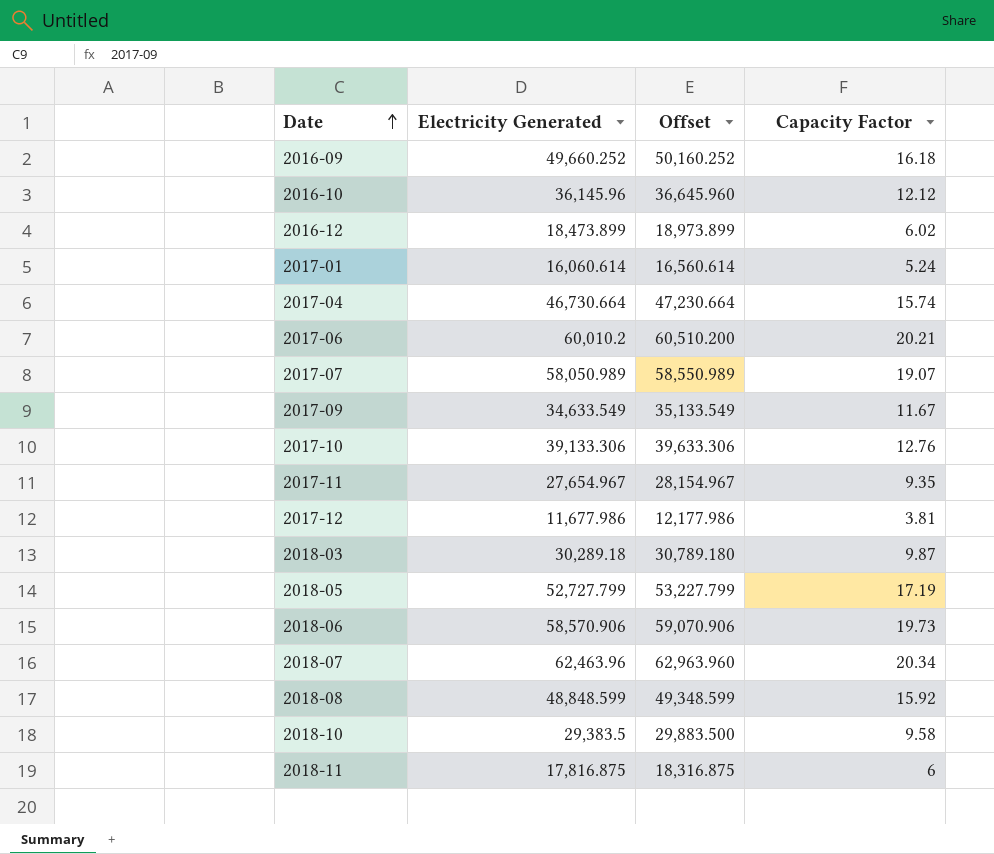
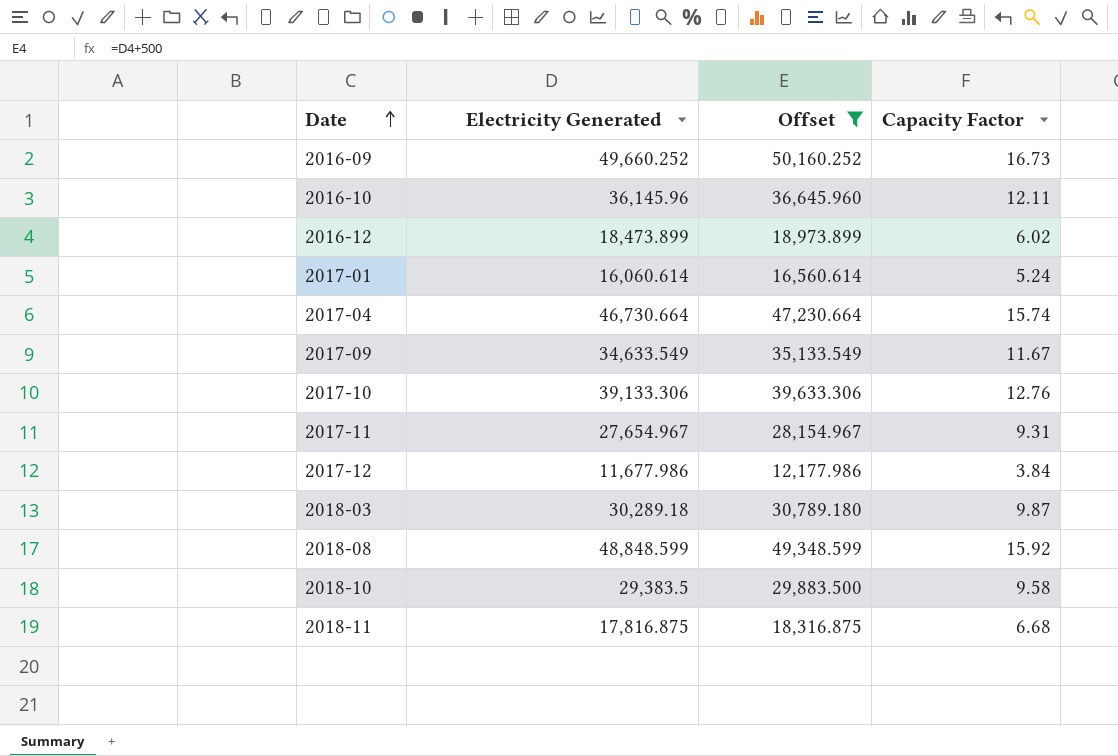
filter: none -> Offset <= 50,160.252
2016-09 | Capacity Factor: 16.18 -> 16.73
2016-10 | Capacity Factor: 12.12 -> 12.11
2017-11 | Capacity Factor: 9.35 -> 9.31
2017-12 | Capacity Factor: 3.81 -> 3.84
2018-11 | Capacity Factor: 6 -> 6.68

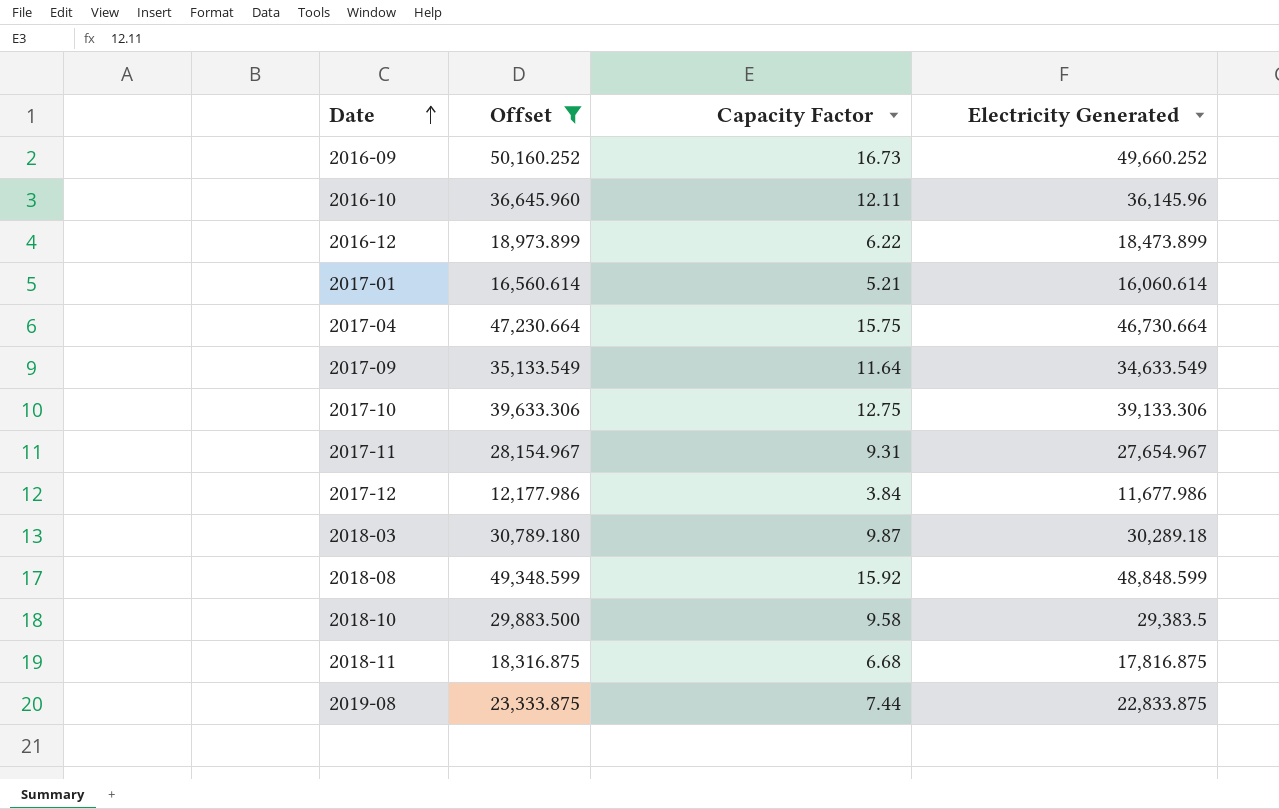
column Electricity Generated | position: 2 -> 4
2016-12 | Capacity Factor: 6.02 -> 6.22
2017-01 | Capacity Factor: 5.24 -> 5.21
2017-04 | Capacity Factor: 15.74 -> 15.75
2017-09 | Capacity Factor: 11.67 -> 11.64
2017-10 | Capacity Factor: 12.76 -> 12.75
row 2019-08: none -> 23,333.875 | 7.44 | 22,833.875

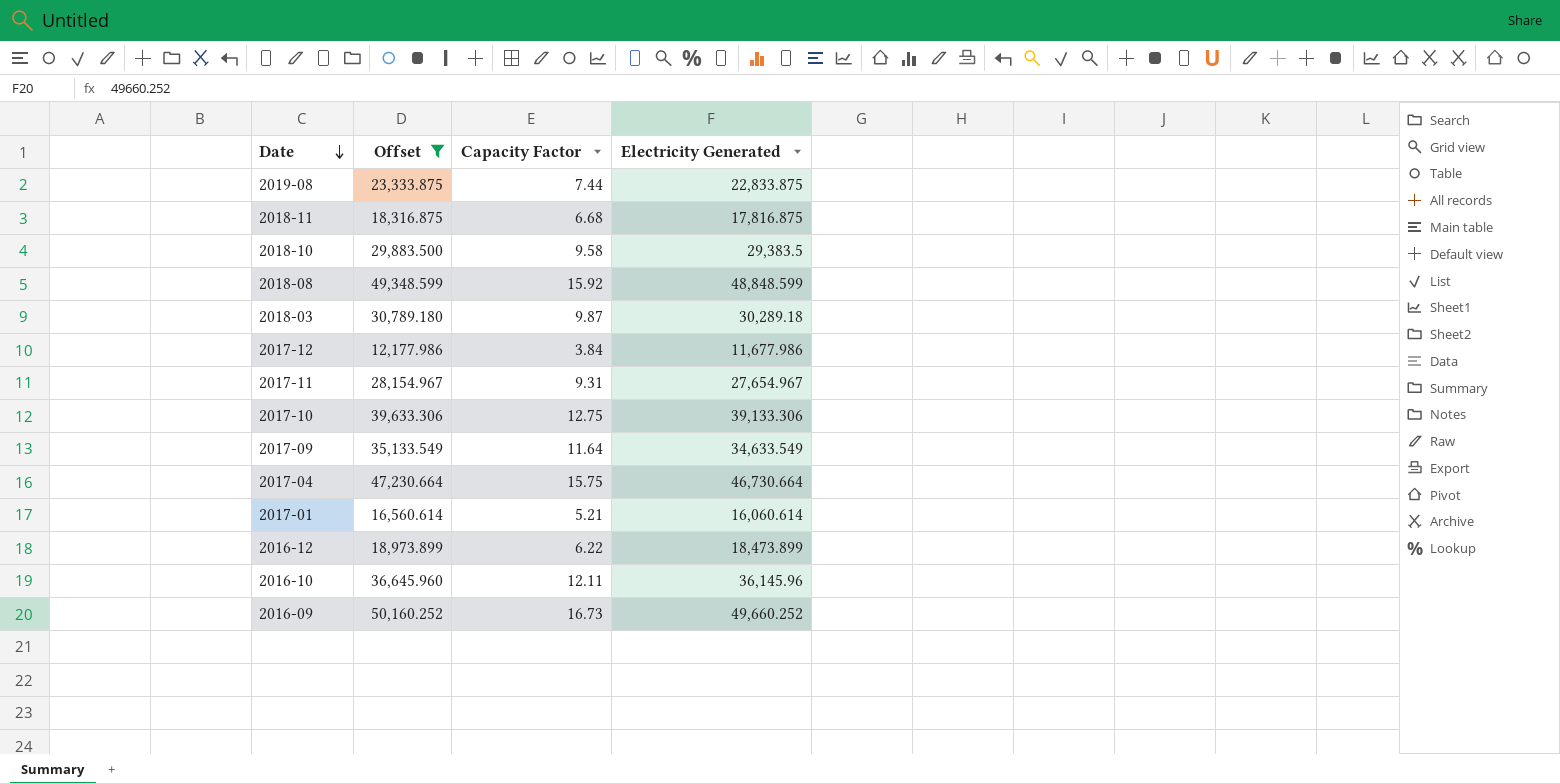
row order: Date ascending -> Date descending

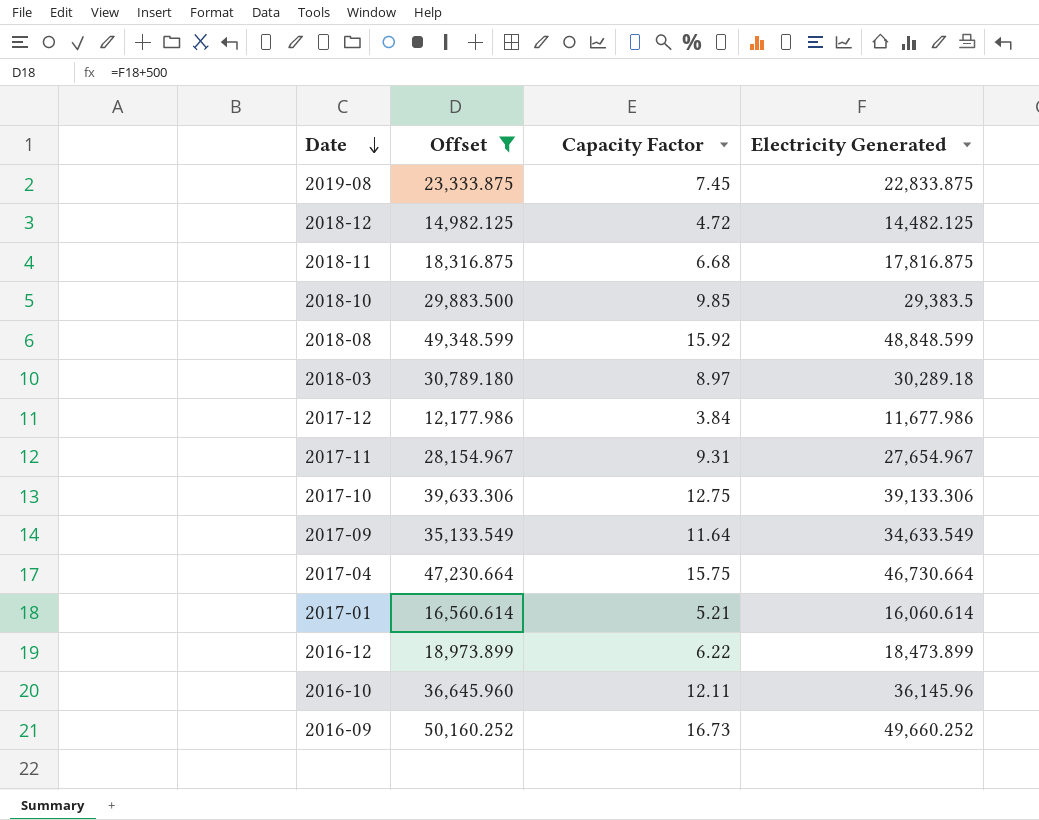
2019-08 | Capacity Factor: 7.44 -> 7.45
row 2018-12: none -> 14,982.125 | 4.72 | 14,482.125
2018-10 | Capacity Factor: 9.58 -> 9.85
2018-03 | Capacity Factor: 9.87 -> 8.97

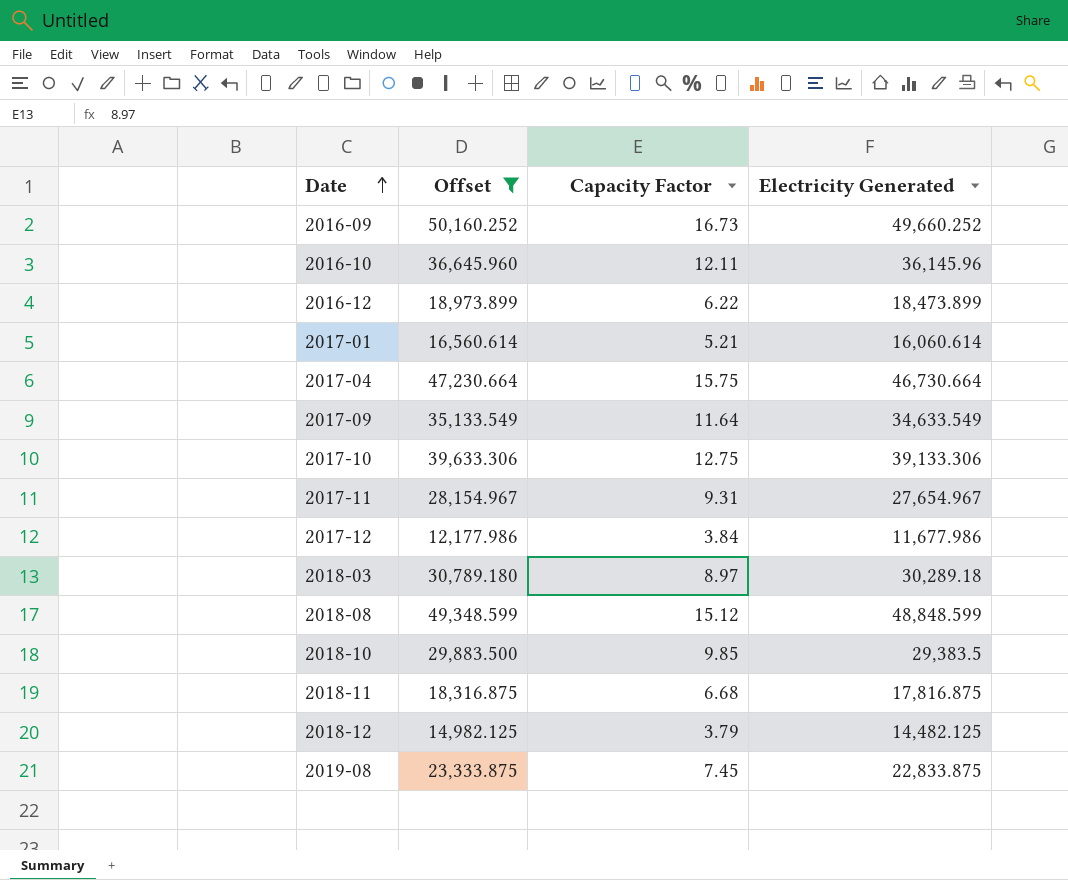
row order: Date descending -> Date ascending
2018-08 | Capacity Factor: 15.92 -> 15.12
2018-12 | Capacity Factor: 4.72 -> 3.79

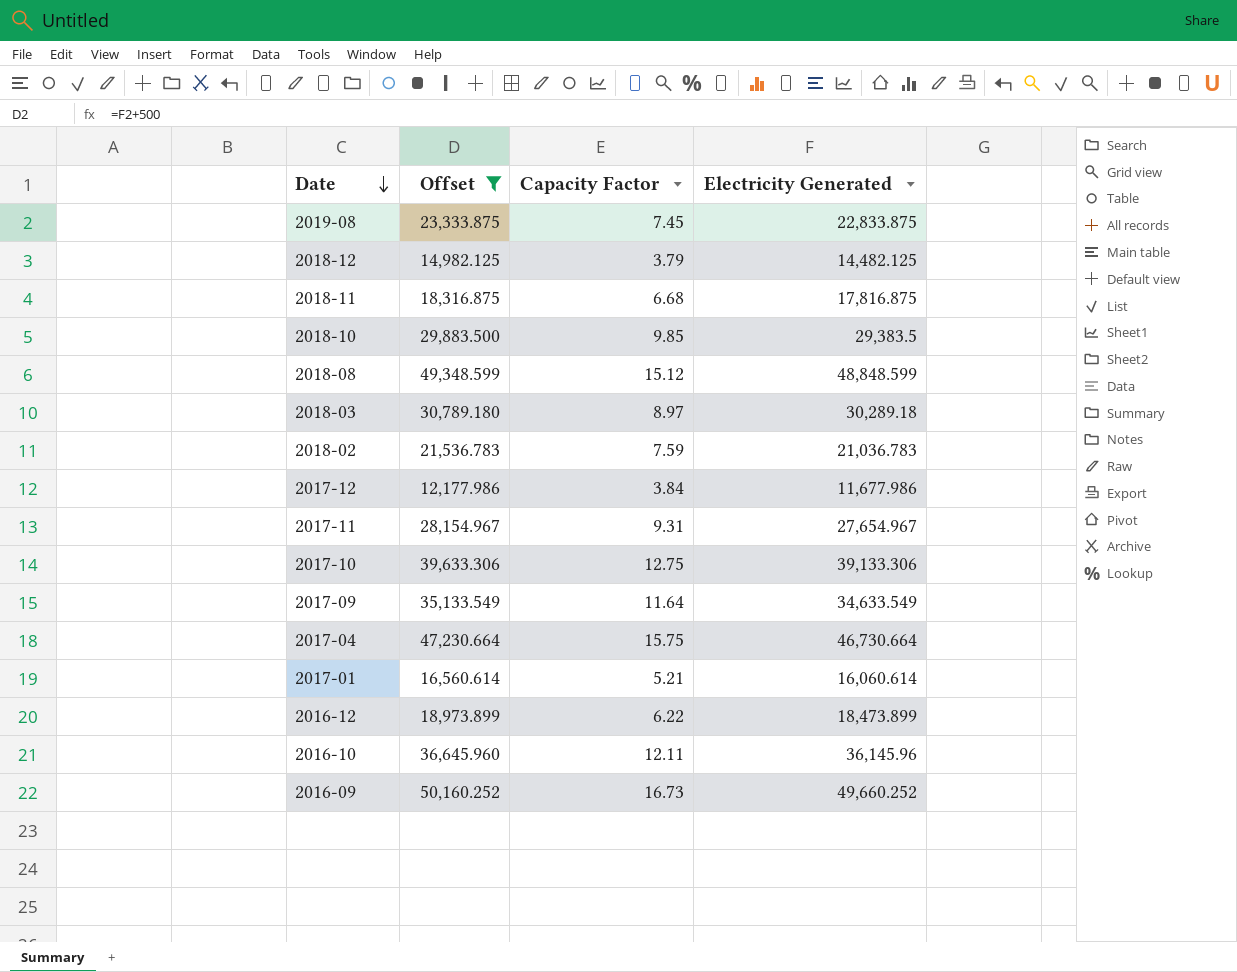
row order: Date ascending -> Date descending
row 2018-02: none -> 21,536.783 | 7.59 | 21,036.783

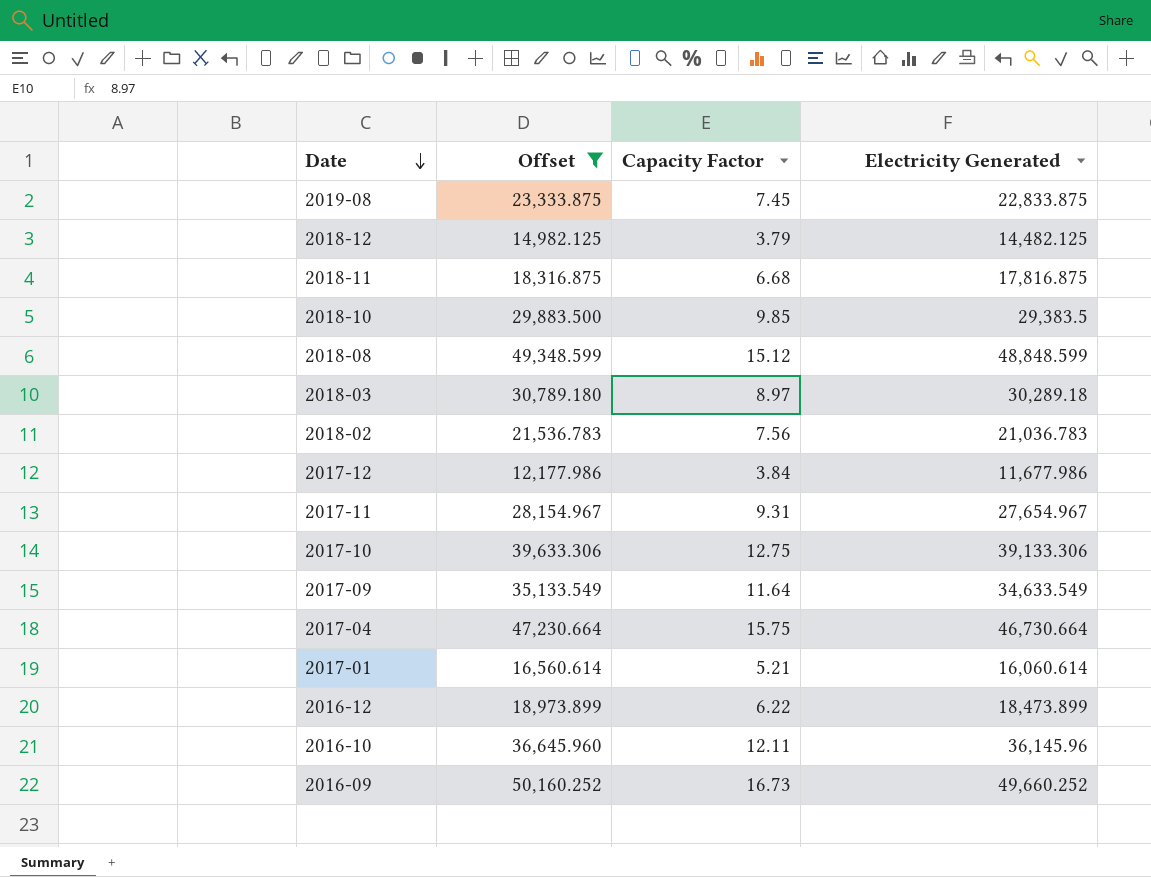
2018-02 | Capacity Factor: 7.59 -> 7.56

